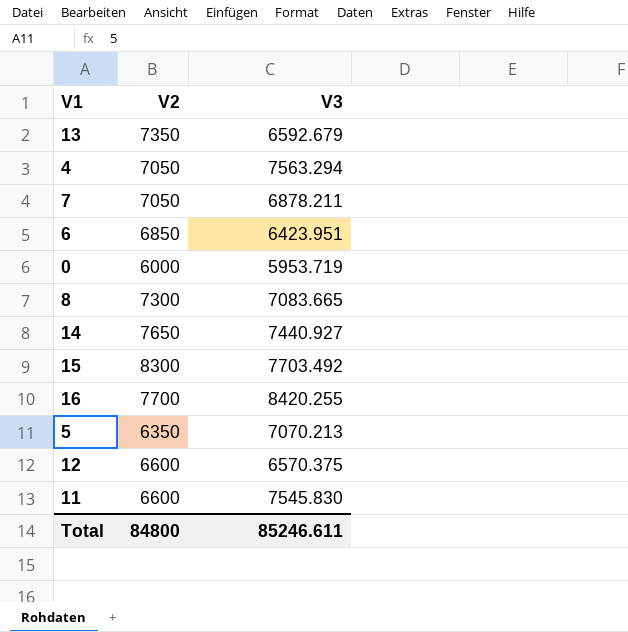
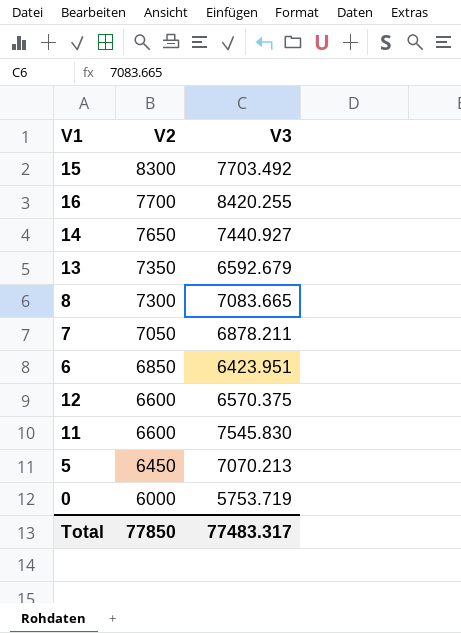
row order: none -> V2 descending
row 4: 7050 | 7563.294 -> none
5 | V2: 6350 -> 6450
0 | V3: 5953.719 -> 5753.719
Total | V2: 84800 -> 77850
Total | V3: 85246.611 -> 77483.317

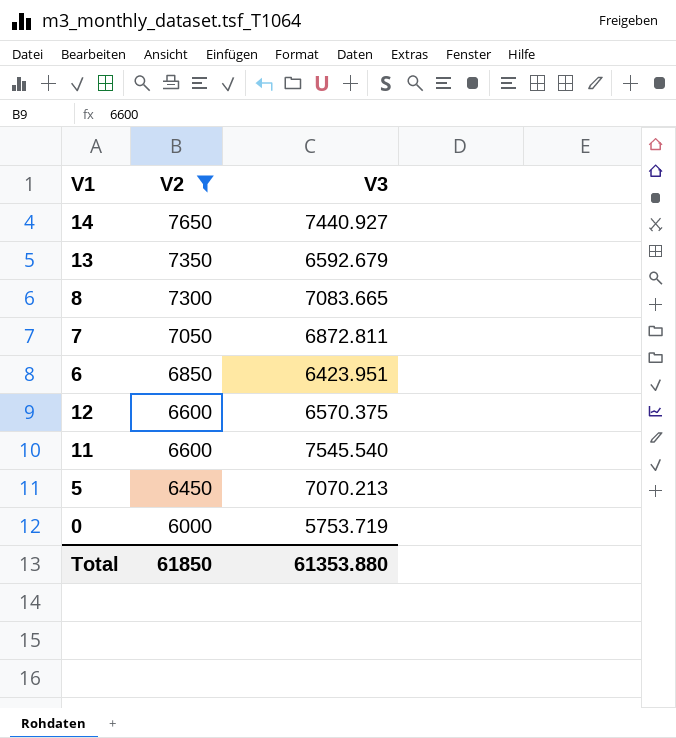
filter: none -> V2 <= 7650
7 | V3: 6878.211 -> 6872.811
11 | V3: 7545.830 -> 7545.540
Total | V2: 77850 -> 61850
Total | V3: 77483.317 -> 61353.880

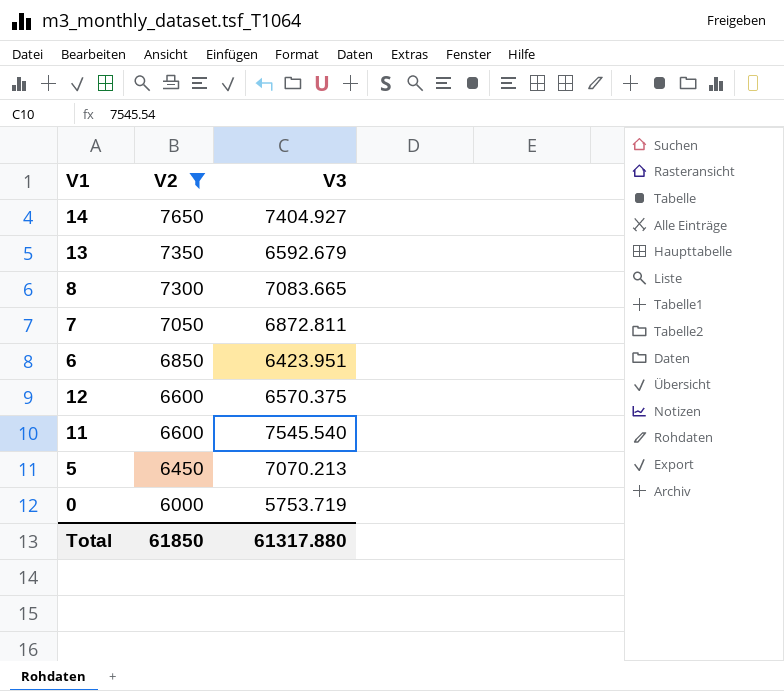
14 | V3: 7440.927 -> 7404.927
Total | V3: 61353.880 -> 61317.880

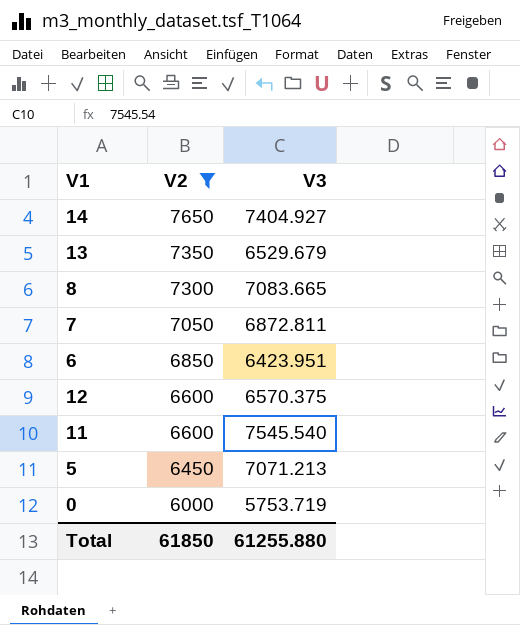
13 | V3: 6592.679 -> 6529.679
5 | V3: 7070.213 -> 7071.213
Total | V3: 61317.880 -> 61255.880

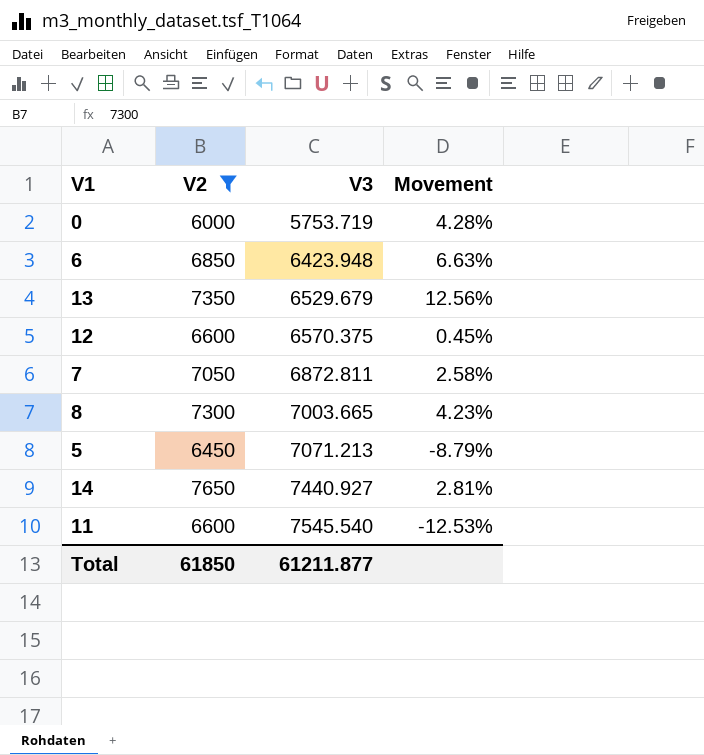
row order: V2 descending -> V3 ascending
column Movement | formula: none -> ([V2] - [V3]) / [V3]
6 | V3: 6423.951 -> 6423.948
8 | V3: 7083.665 -> 7003.665
14 | V3: 7404.927 -> 7440.927
Total | V3: 61255.880 -> 61211.877

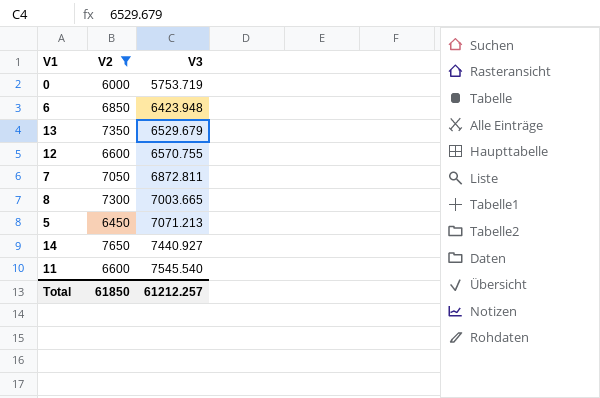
column Movement | formula: ([V2] - [V3]) / [V3] -> none
12 | V3: 6570.375 -> 6570.755
Total | V3: 61211.877 -> 61212.257

